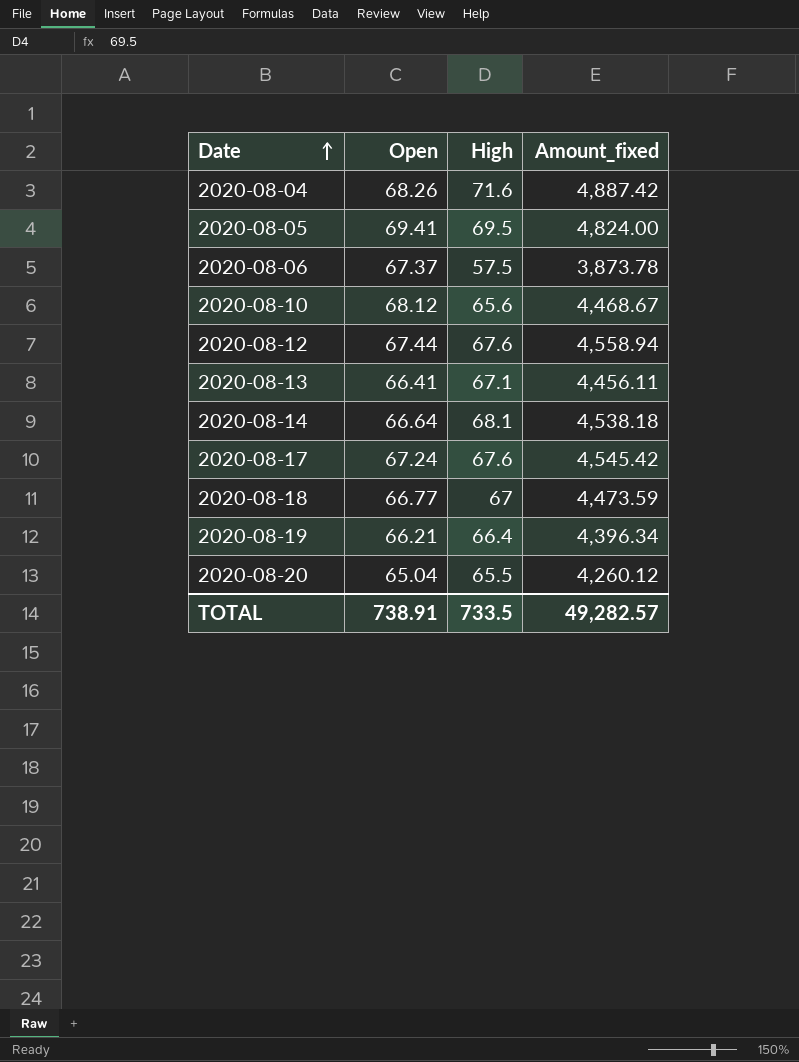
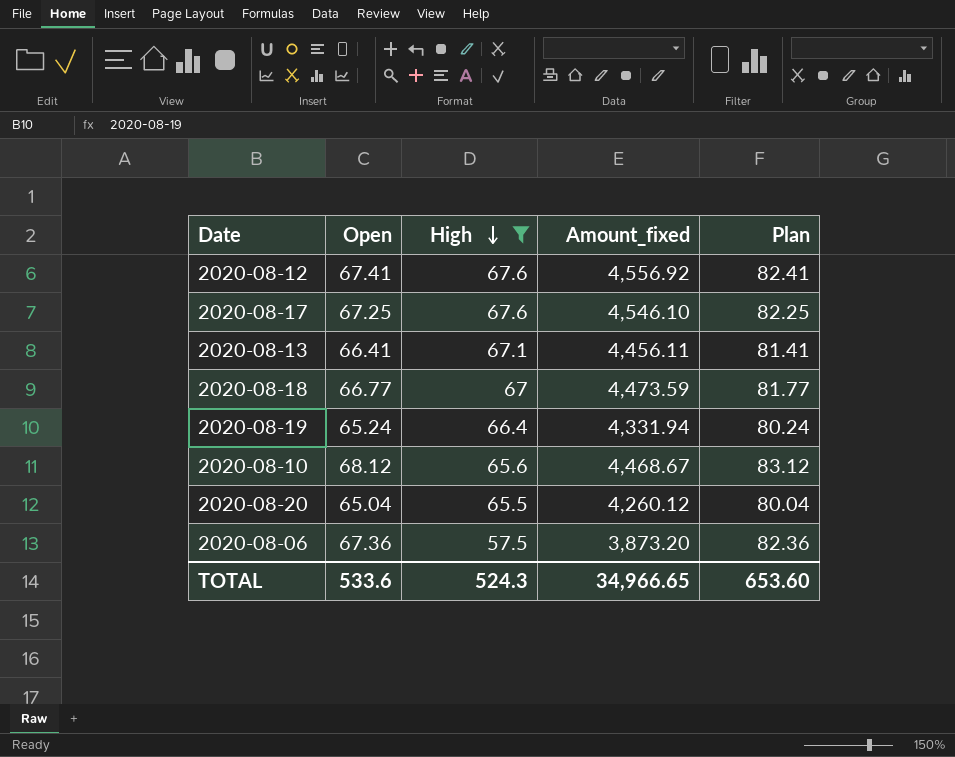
filter: none -> High <= 67.6
row order: Date ascending -> High descending
column Plan | formula: none -> [Open] + 15
2020-08-12 | Open: 67.44 -> 67.41
2020-08-12 | Amount_fixed: 4,558.94 -> 4,556.92
2020-08-17 | Open: 67.24 -> 67.25
2020-08-17 | Amount_fixed: 4,545.42 -> 4,546.10
2020-08-19 | Open: 66.21 -> 65.24
2020-08-19 | Amount_fixed: 4,396.34 -> 4,331.94
2020-08-06 | Open: 67.37 -> 67.36
2020-08-06 | Amount_fixed: 3,873.78 -> 3,873.20
TOTAL | Open: 738.91 -> 533.6
TOTAL | High: 733.5 -> 524.3
TOTAL | Amount_fixed: 49,282.57 -> 34,966.65

